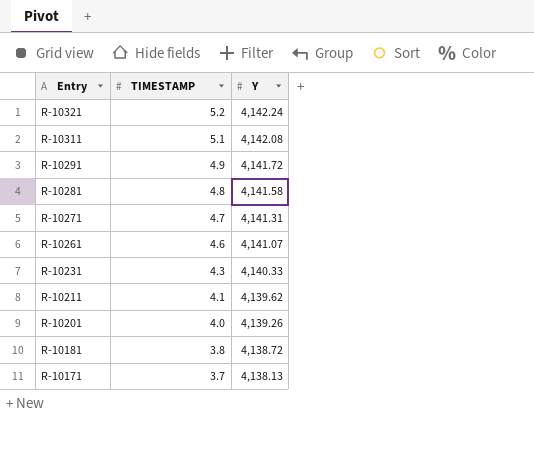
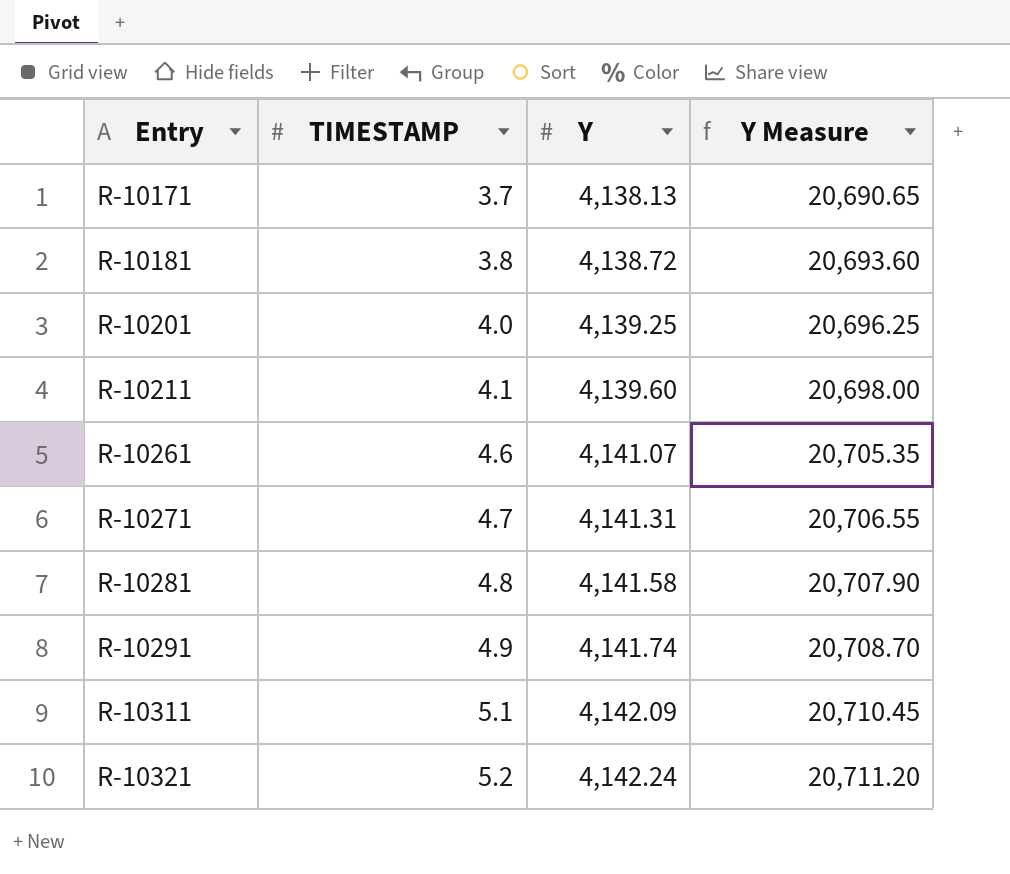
row order: Entry descending -> Entry ascending
column Y Measure | formula: none -> [Y] * 5
row R-10231: 4.3 | 4,140.33 -> none
R-10201 | Y: 4,139.26 -> 4,139.25
R-10211 | Y: 4,139.62 -> 4,139.60
R-10291 | Y: 4,141.72 -> 4,141.74
R-10311 | Y: 4,142.08 -> 4,142.09

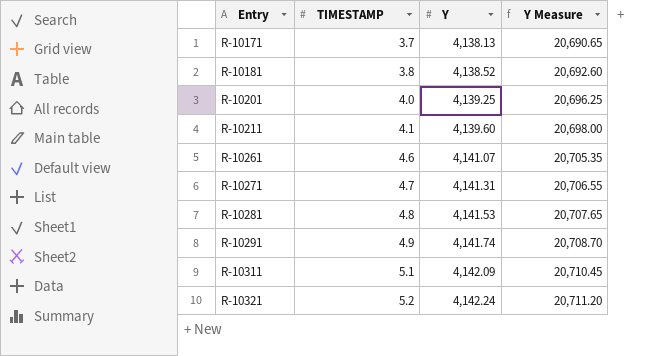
R-10181 | Y: 4,138.72 -> 4,138.52
R-10181 | Y Measure: 20,693.60 -> 20,692.60
R-10281 | Y: 4,141.58 -> 4,141.53
R-10281 | Y Measure: 20,707.90 -> 20,707.65

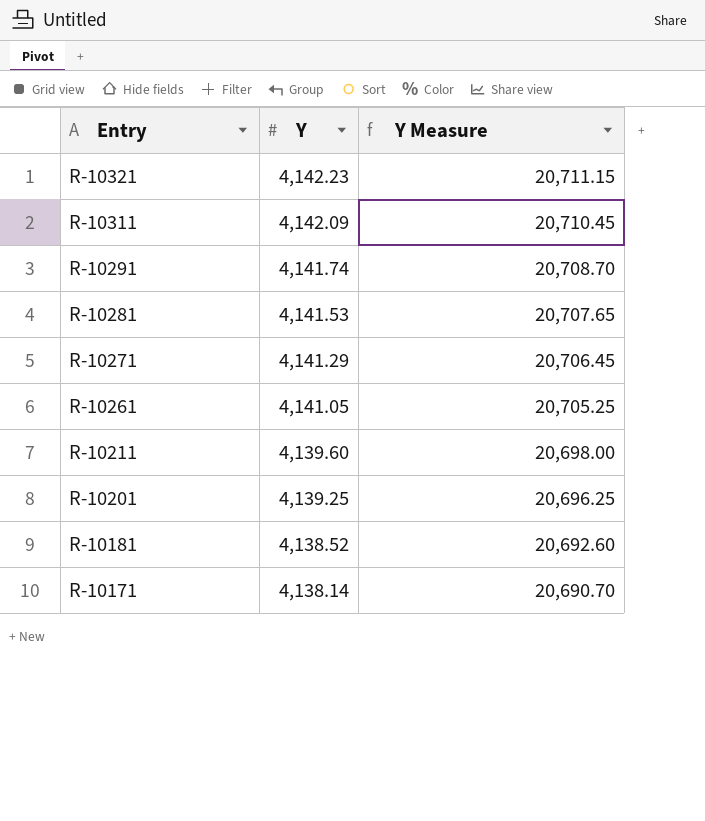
row order: Entry ascending -> Entry descending
column TIMESTAMP | position: 2 -> none
R-10321 | Y: 4,142.24 -> 4,142.23
R-10321 | Y Measure: 20,711.20 -> 20,711.15
R-10271 | Y: 4,141.31 -> 4,141.29
R-10271 | Y Measure: 20,706.55 -> 20,706.45
R-10261 | Y: 4,141.07 -> 4,141.05
R-10261 | Y Measure: 20,705.35 -> 20,705.25
R-10171 | Y: 4,138.13 -> 4,138.14
R-10171 | Y Measure: 20,690.65 -> 20,690.70

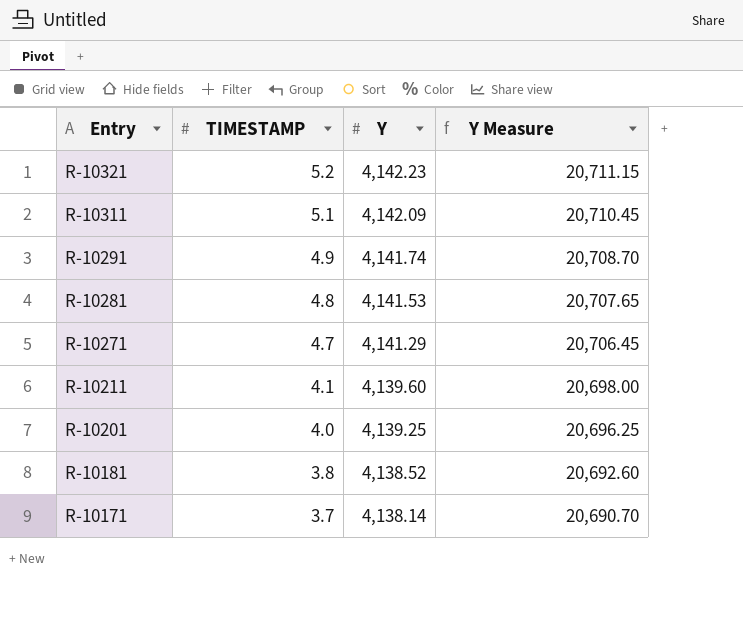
column TIMESTAMP | position: none -> 2
row R-10261: 4,141.05 | 20,705.25 -> none

